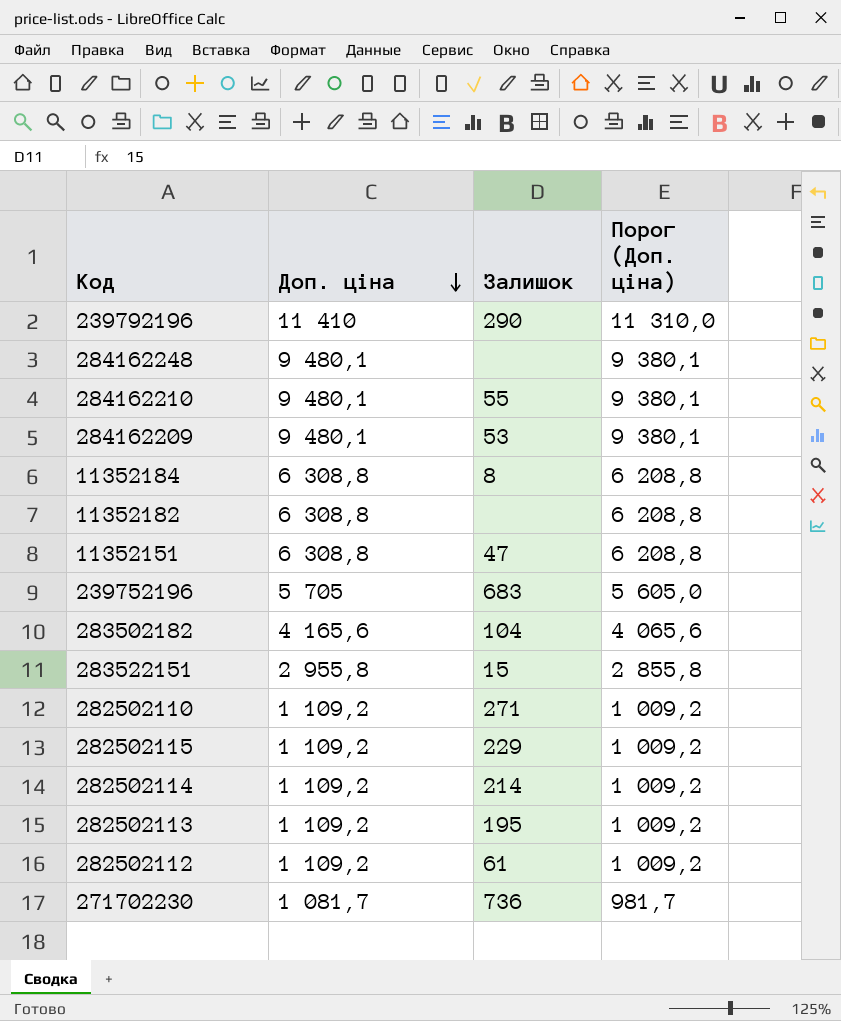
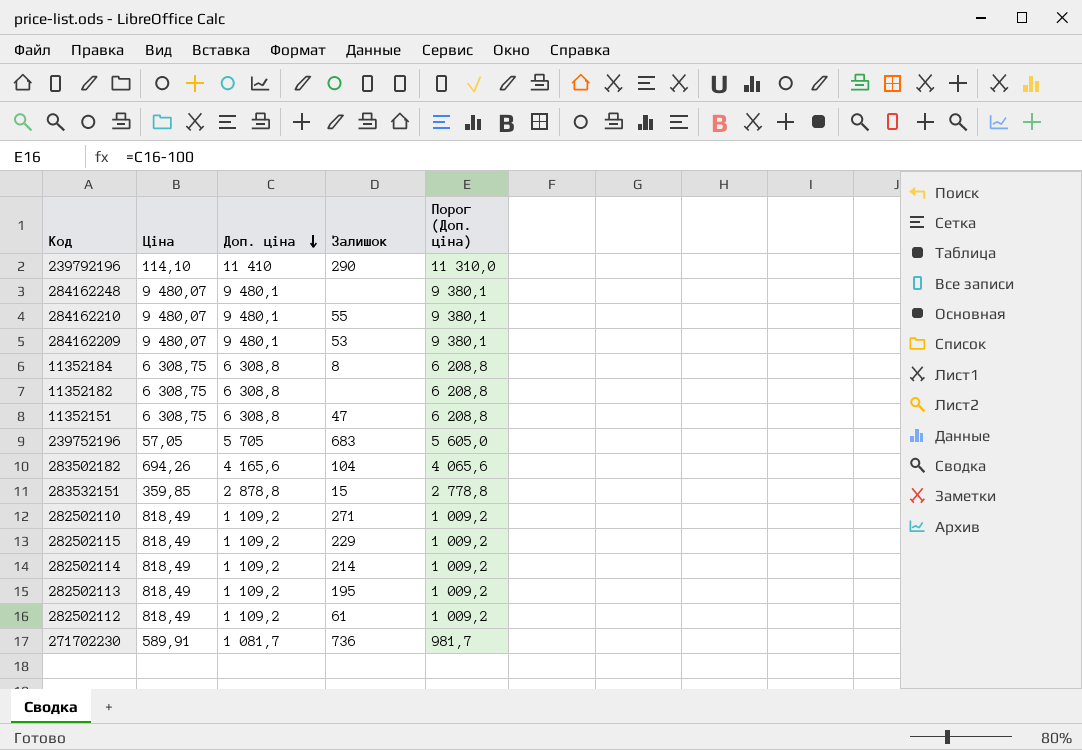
column Ціна | position: none -> 2
row 283522151: 2 955,8 | 15 | 2 855,8 -> none
row 283532151: none -> 359,85 | 2 878,8 | 15 | 2 778,8

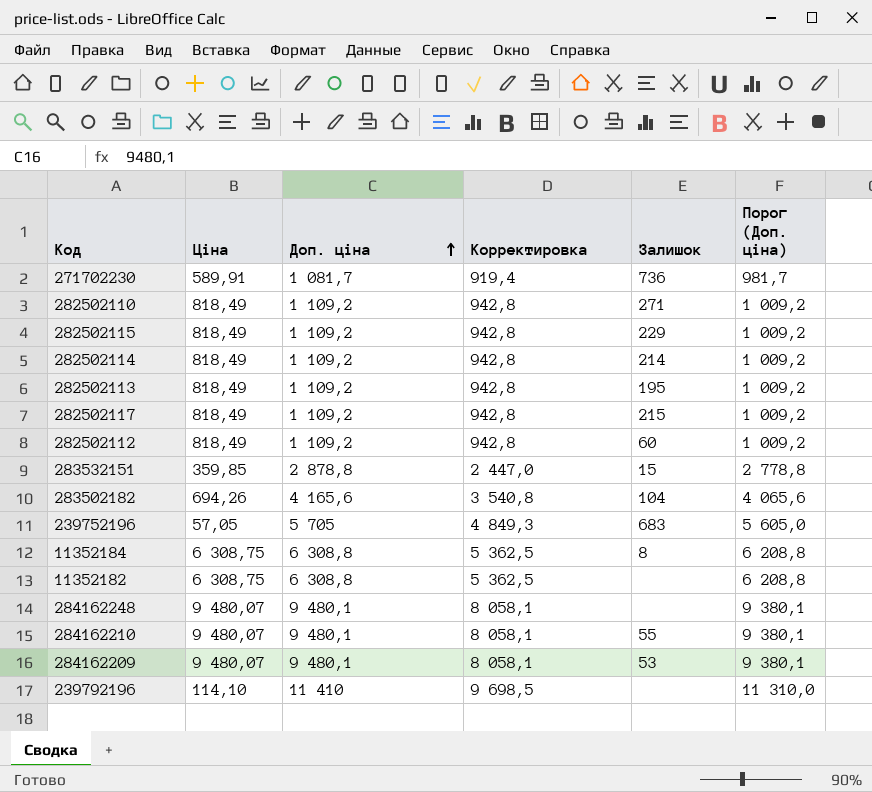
row order: Доп. ціна descending -> Доп. ціна ascending
column Корректировка | formula: none -> [Доп. ціна] * 0,85
row 11352151: 6 308,75 | 6 308,8 | 47 | 6 208,8 -> none
row 282502117: none -> 818,49 | 1 109,2 | 942,8 | 215 | 1 009,2
282502112 | Залишок: 61 -> 60
239792196 | Залишок: 290 -> none

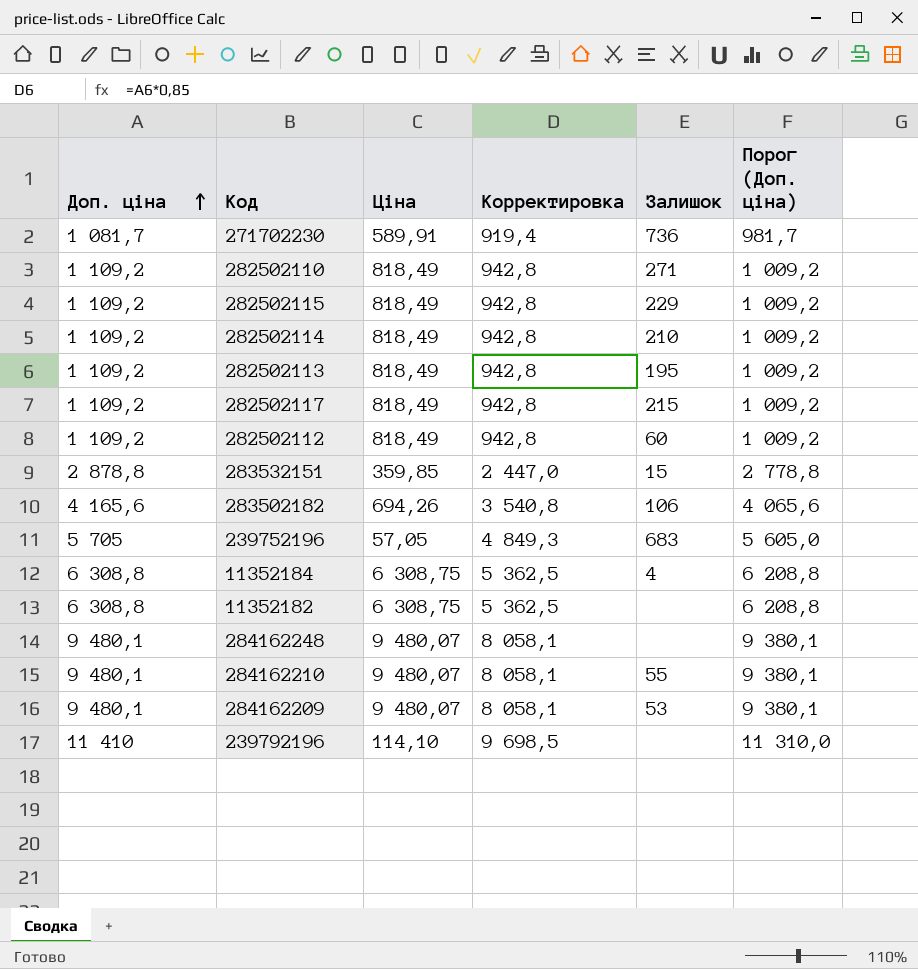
column Доп. ціна | position: 3 -> 1
282502114 | Залишок: 214 -> 210
283502182 | Залишок: 104 -> 106
11352184 | Залишок: 8 -> 4

